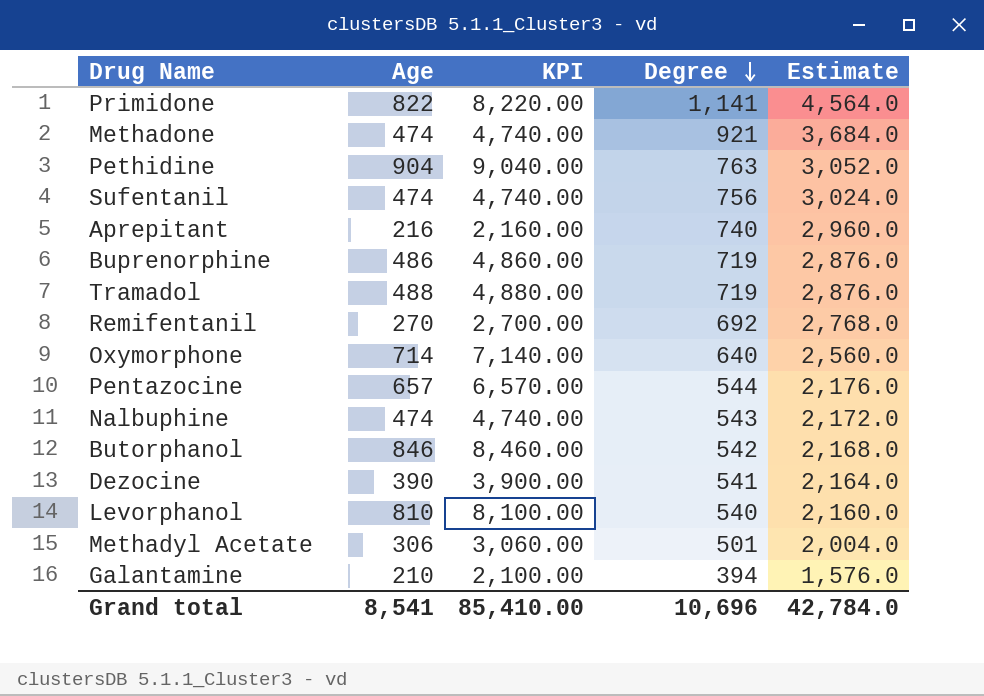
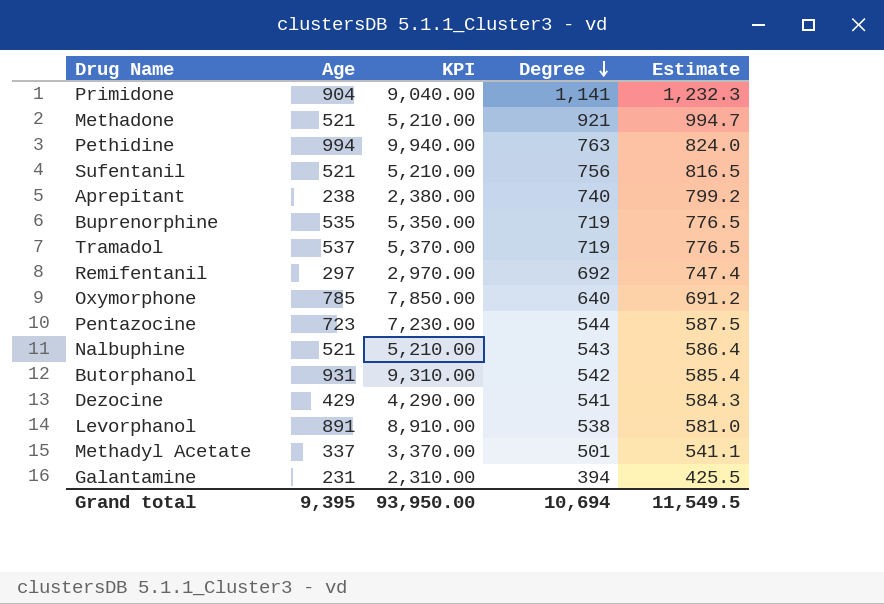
column Estimate | formula: [Degree] * 4 -> [Degree] * 1.08
Primidone | Age: 822 -> 904
Primidone | KPI: 8,220.00 -> 9,040.00
Methadone | Age: 474 -> 521
Methadone | KPI: 4,740.00 -> 5,210.00
Pethidine | Age: 904 -> 994
Pethidine | KPI: 9,040.00 -> 9,940.00
Sufentanil | Age: 474 -> 521
Sufentanil | KPI: 4,740.00 -> 5,210.00
Aprepitant | Age: 216 -> 238
Aprepitant | KPI: 2,160.00 -> 2,380.00
Buprenorphine | Age: 486 -> 535
Buprenorphine | KPI: 4,860.00 -> 5,350.00
Tramadol | Age: 488 -> 537
Tramadol | KPI: 4,880.00 -> 5,370.00
Remifentanil | Age: 270 -> 297
Remifentanil | KPI: 2,700.00 -> 2,970.00
Oxymorphone | Age: 714 -> 785
Oxymorphone | KPI: 7,140.00 -> 7,850.00
Pentazocine | Age: 657 -> 723
Pentazocine | KPI: 6,570.00 -> 7,230.00
Nalbuphine | Age: 474 -> 521
Nalbuphine | KPI: 4,740.00 -> 5,210.00
Butorphanol | Age: 846 -> 931
Butorphanol | KPI: 8,460.00 -> 9,310.00
Dezocine | Age: 390 -> 429
Dezocine | KPI: 3,900.00 -> 4,290.00
Levorphanol | Age: 810 -> 891
Levorphanol | KPI: 8,100.00 -> 8,910.00
Levorphanol | Degree: 540 -> 538
Methadyl Acetate | Age: 306 -> 337
Methadyl Acetate | KPI: 3,060.00 -> 3,370.00
Galantamine | Age: 210 -> 231
Galantamine | KPI: 2,100.00 -> 2,310.00
Grand total | Age: 8,541 -> 9,395
Grand total | KPI: 85,410.00 -> 93,950.00
Grand total | Degree: 10,696 -> 10,694
Grand total | Estimate: 42,784.0 -> 11,549.5

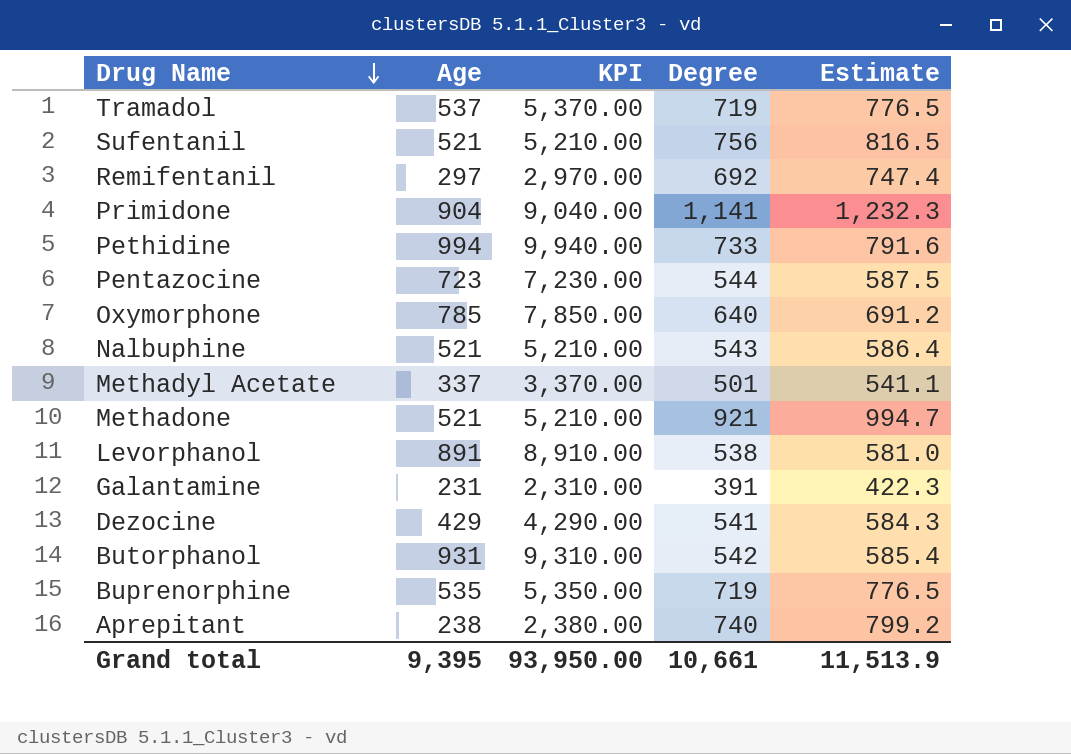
row order: Degree descending -> Drug Name descending
Pethidine | Degree: 763 -> 733
Pethidine | Estimate: 824.0 -> 791.6
Galantamine | Degree: 394 -> 391
Galantamine | Estimate: 425.5 -> 422.3
Grand total | Degree: 10,694 -> 10,661
Grand total | Estimate: 11,549.5 -> 11,513.9

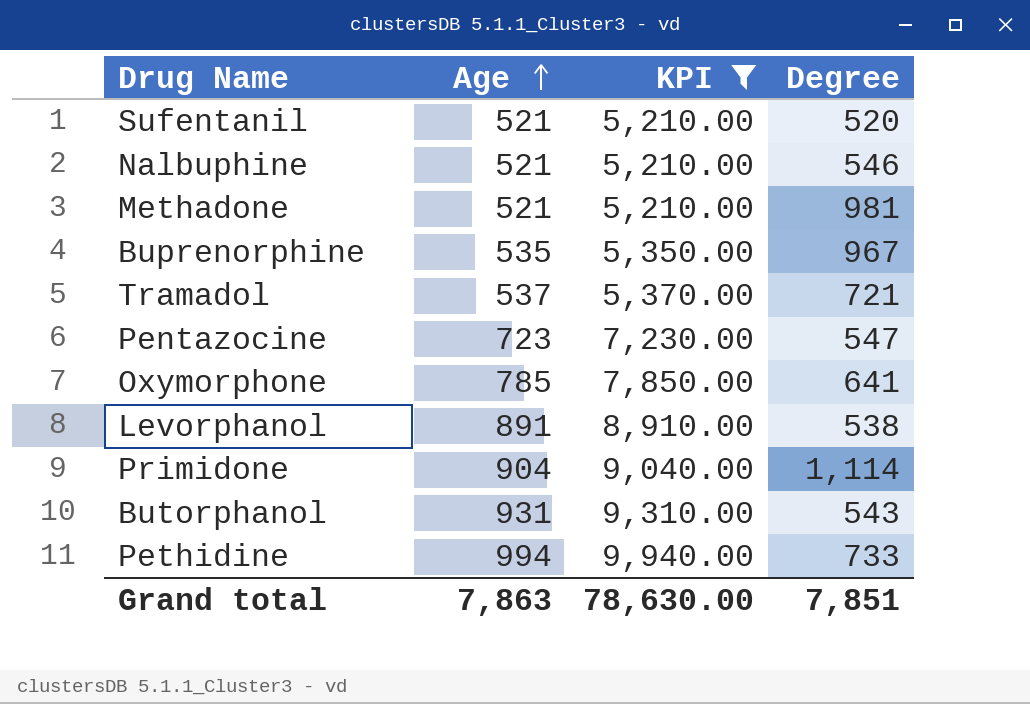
filter: none -> KPI >= 5,210.00
row order: Drug Name descending -> Age ascending
column Estimate | formula: [Degree] * 1.08 -> none
Sufentanil | Degree: 756 -> 520
Nalbuphine | Degree: 543 -> 546
Methadone | Degree: 921 -> 981
Buprenorphine | Degree: 719 -> 967
Tramadol | Degree: 719 -> 721
Pentazocine | Degree: 544 -> 547
Oxymorphone | Degree: 640 -> 641
Primidone | Degree: 1,141 -> 1,114
Butorphanol | Degree: 542 -> 543
Grand total | Age: 9,395 -> 7,863
Grand total | KPI: 93,950.00 -> 78,630.00
Grand total | Degree: 10,661 -> 7,851

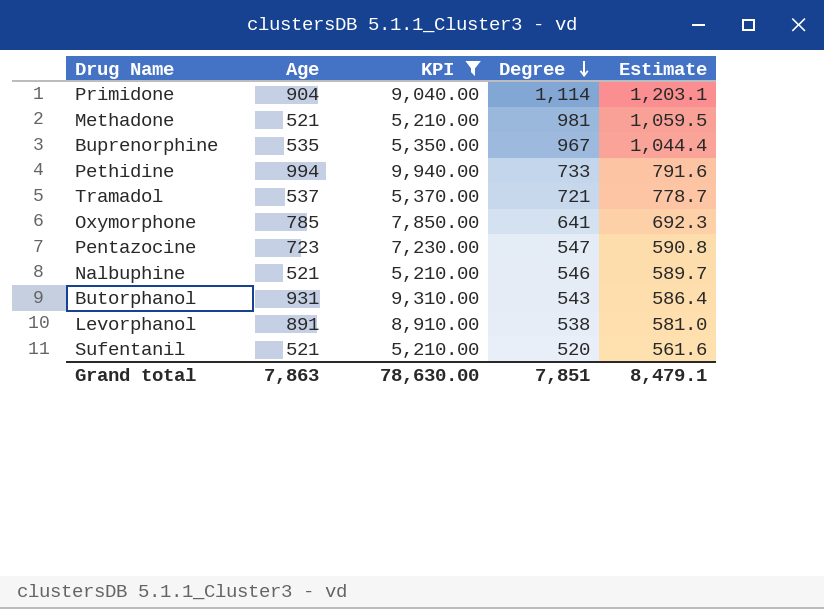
row order: Age ascending -> Degree descending
column Estimate | formula: none -> [Degree] * 1.08

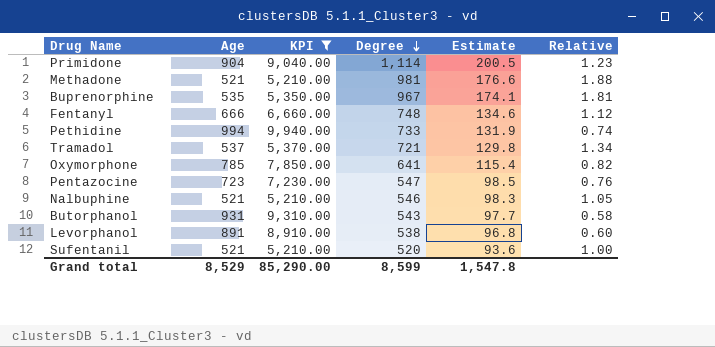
column Estimate | formula: [Degree] * 1.08 -> [Degree] * 0.18
column Relative | formula: none -> [Degree] / [Age]
row Fentanyl: none -> 666 | 6,660.00 | 748 | 134.6 | 1.12
Grand total | Age: 7,863 -> 8,529
Grand total | KPI: 78,630.00 -> 85,290.00
Grand total | Degree: 7,851 -> 8,599
Grand total | Estimate: 8,479.1 -> 1,547.8

